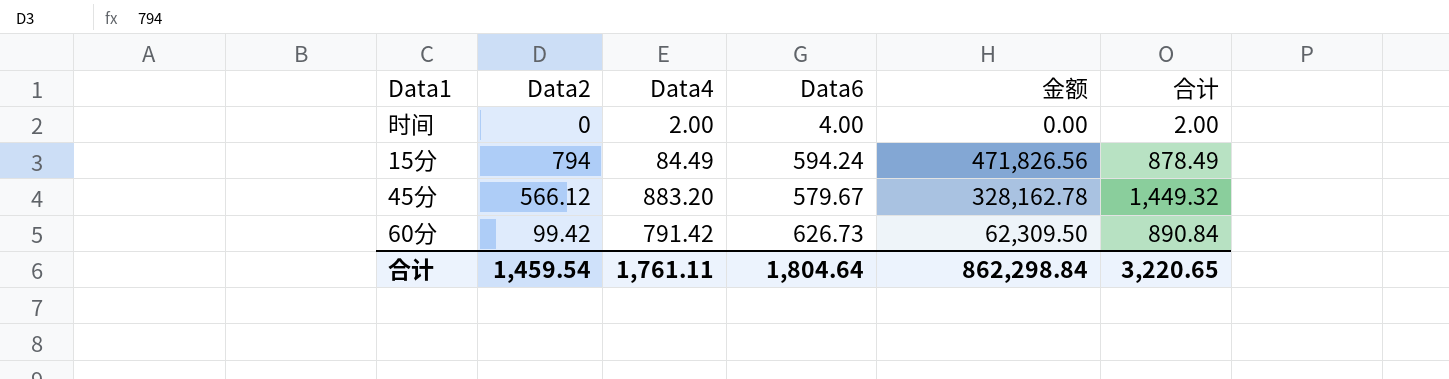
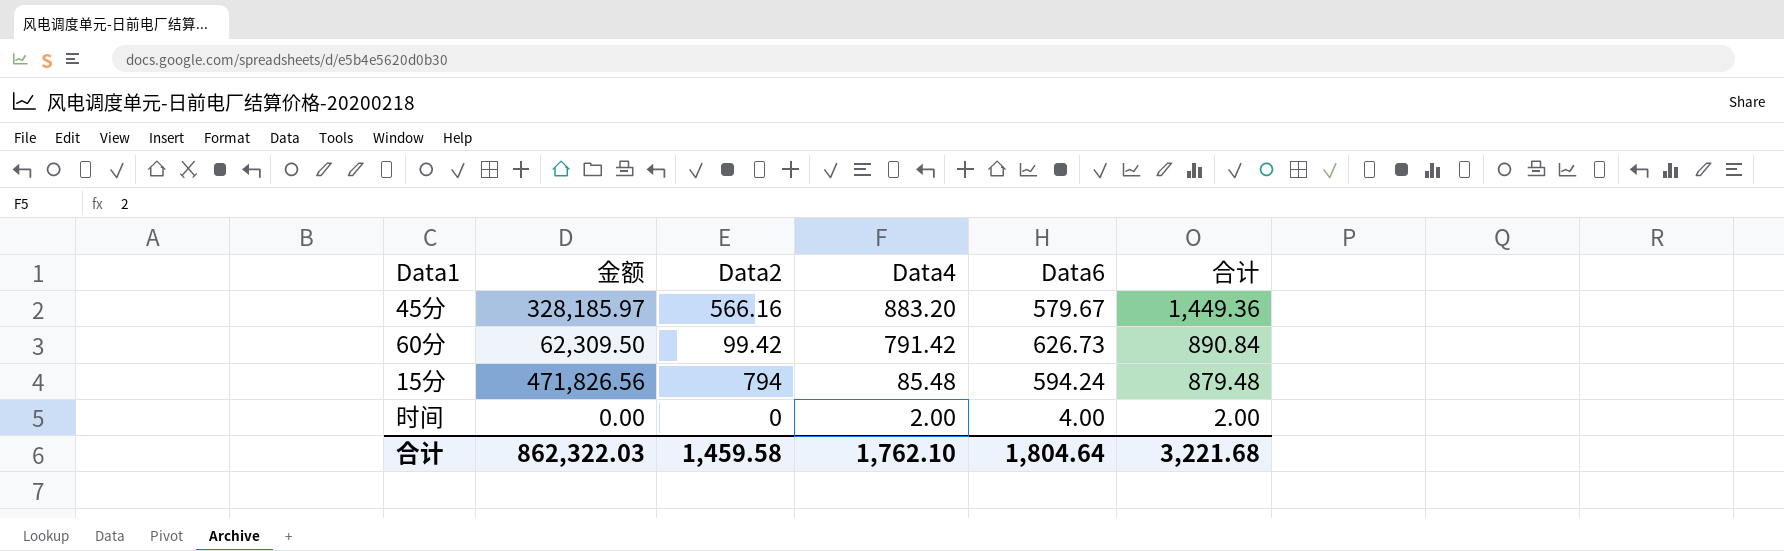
row order: none -> Data4 descending
column 金额 | position: 5 -> 2
45分 | 金额: 328,162.78 -> 328,185.97
45分 | Data2: 566.12 -> 566.16
45分 | 合计: 1,449.32 -> 1,449.36
15分 | Data4: 84.49 -> 85.48
15分 | 合计: 878.49 -> 879.48
合计 | 金额: 862,298.84 -> 862,322.03
合计 | Data2: 1,459.54 -> 1,459.58
合计 | Data4: 1,761.11 -> 1,762.10
合计 | 合计: 3,220.65 -> 3,221.68

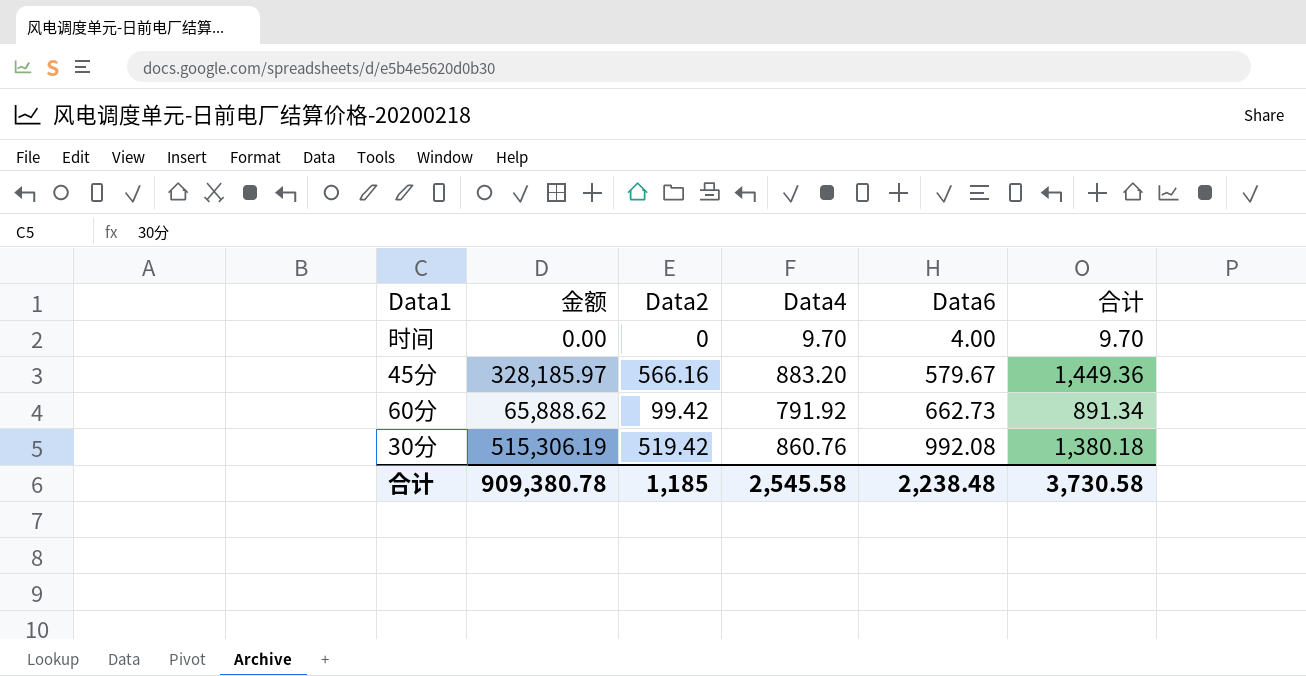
row order: Data4 descending -> Data6 ascending
row 15分: 471,826.56 | 794 | 85.48 | 594.24 | 879.48 -> none
时间 | Data4: 2.00 -> 9.70
时间 | 合计: 2.00 -> 9.70
60分 | 金额: 62,309.50 -> 65,888.62
60分 | Data4: 791.42 -> 791.92
60分 | Data6: 626.73 -> 662.73
60分 | 合计: 890.84 -> 891.34
row 30分: none -> 515,306.19 | 519.42 | 860.76 | 992.08 | 1,380.18
合计 | 金额: 862,322.03 -> 909,380.78
合计 | Data2: 1,459.58 -> 1,185
合计 | Data4: 1,762.10 -> 2,545.58
合计 | Data6: 1,804.64 -> 2,238.48
合计 | 合计: 3,221.68 -> 3,730.58

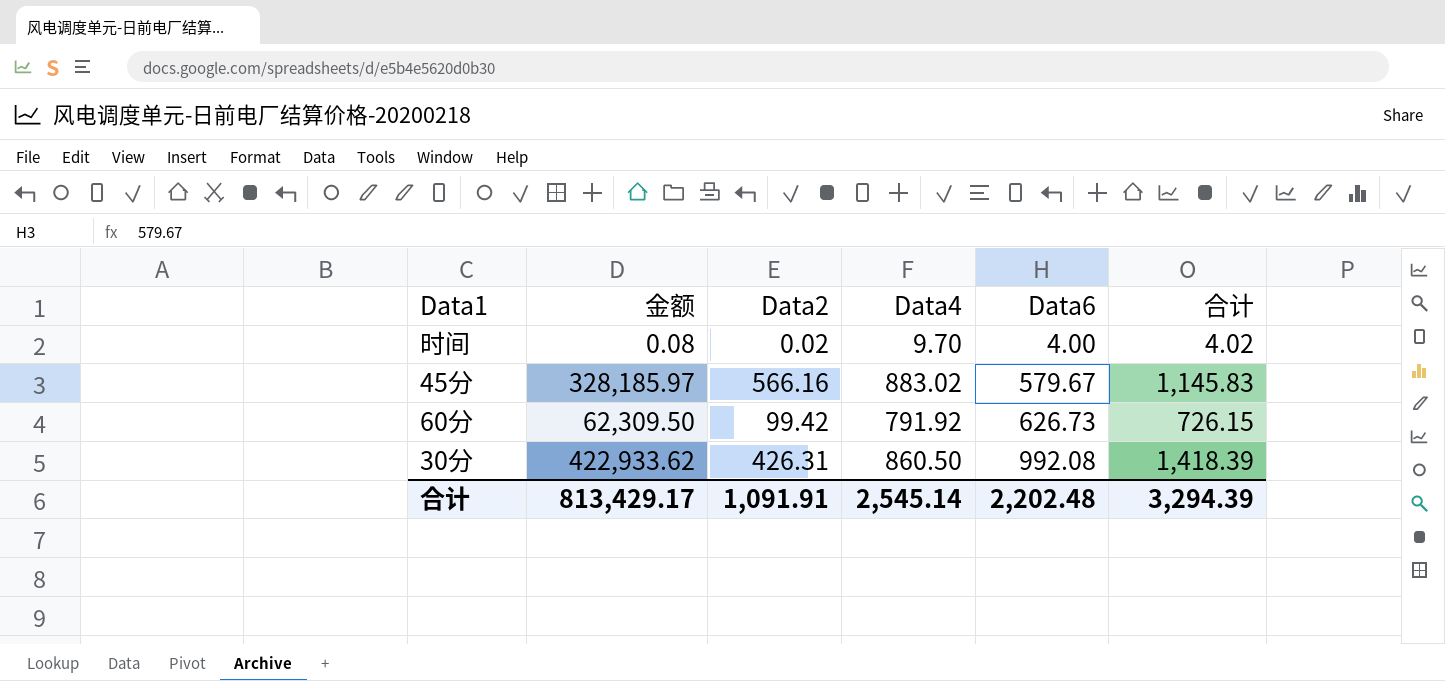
column 合计 | formula: [Data2] + [Data4] -> [Data2] + [Data6]
时间 | 金额: 0.00 -> 0.08
时间 | Data2: 0 -> 0.02
45分 | Data4: 883.20 -> 883.02
60分 | 金额: 65,888.62 -> 62,309.50
60分 | Data6: 662.73 -> 626.73
30分 | 金额: 515,306.19 -> 422,933.62
30分 | Data2: 519.42 -> 426.31
30分 | Data4: 860.76 -> 860.50
合计 | 金额: 909,380.78 -> 813,429.17
合计 | Data2: 1,185 -> 1,091.91
合计 | Data4: 2,545.58 -> 2,545.14
合计 | Data6: 2,238.48 -> 2,202.48
合计 | 合计: 3,730.58 -> 3,294.39

